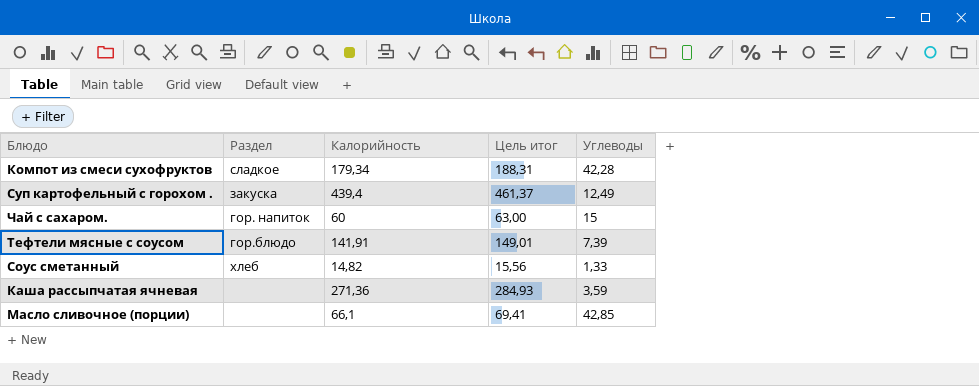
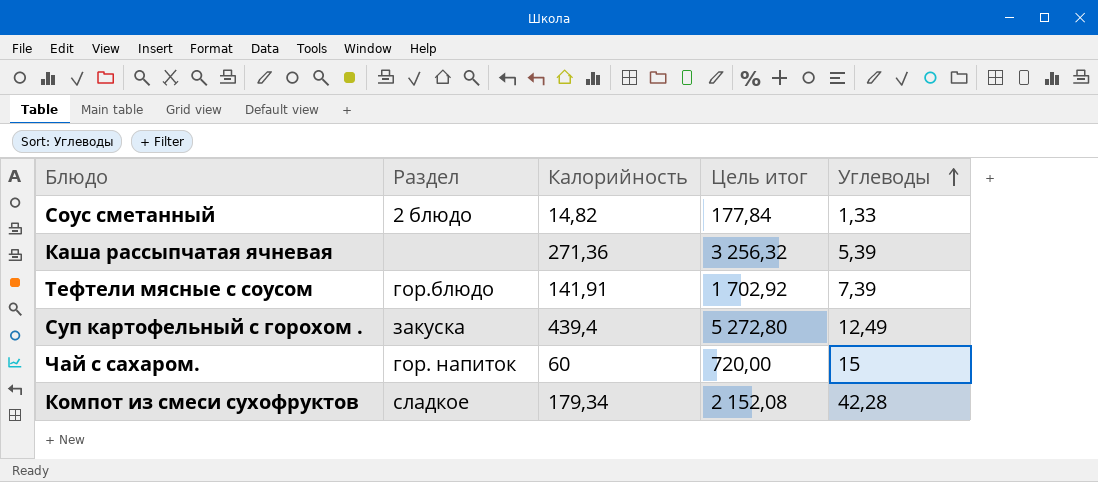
row order: none -> Углеводы ascending
column Цель итог | formula: [Калорийность] * 1,05 -> [Калорийность] * 12
row Масло сливочное (порции): none | 66,1 | 69,41 | 42,85 -> none
Соус сметанный | Раздел: хлеб -> 2 блюдо
Каша рассыпчатая ячневая | Углеводы: 3,59 -> 5,39

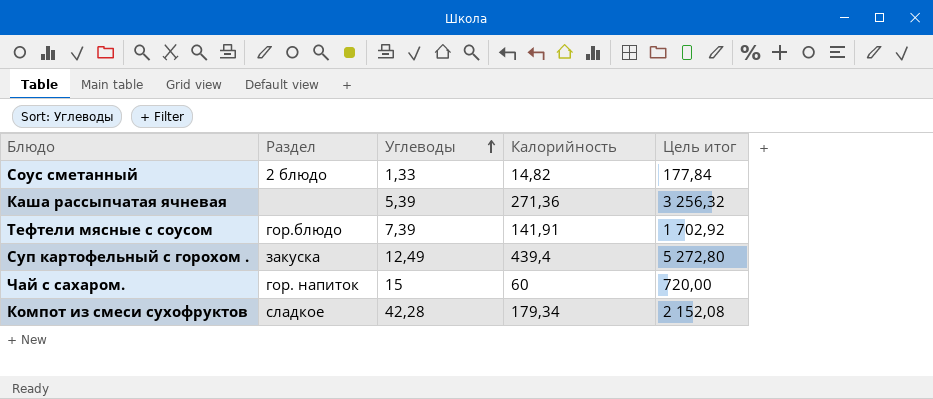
column Углеводы | position: 5 -> 3

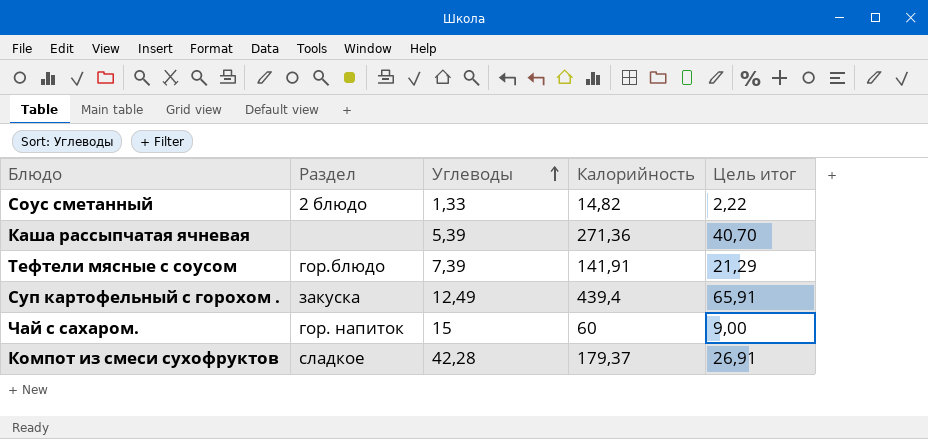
column Цель итог | formula: [Калорийность] * 12 -> [Калорийность] * 0,15
Компот из смеси сухофруктов | Калорийность: 179,34 -> 179,37

